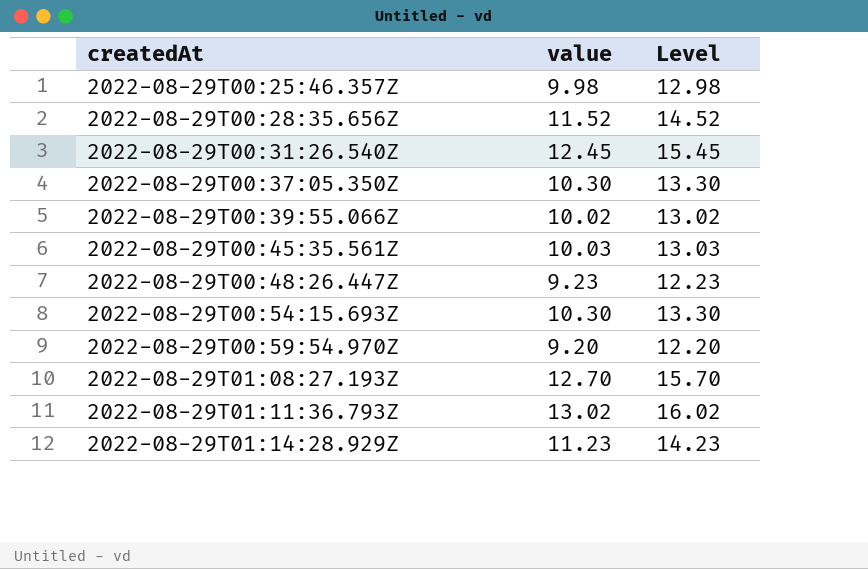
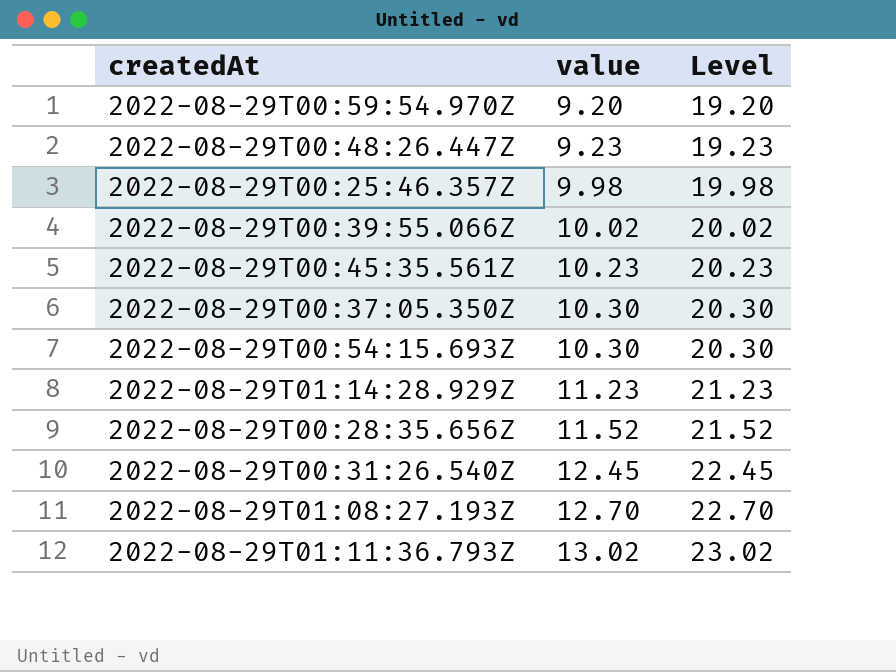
row order: createdAt ascending -> value ascending
column Level | formula: [value] + 3 -> [value] + 10
2022-08-29T00:45:35.561Z | value: 10.03 -> 10.23

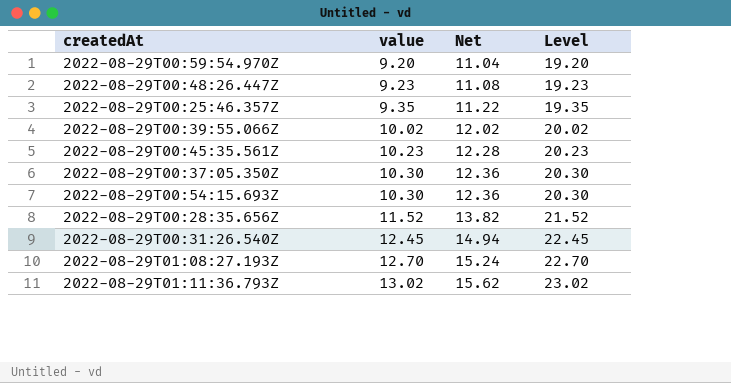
column Net | formula: none -> [value] * 1.2
row 2022-08-29T01:14:28.929Z: 11.23 | 21.23 -> none
2022-08-29T00:25:46.357Z | value: 9.98 -> 9.35
2022-08-29T00:25:46.357Z | Level: 19.98 -> 19.35

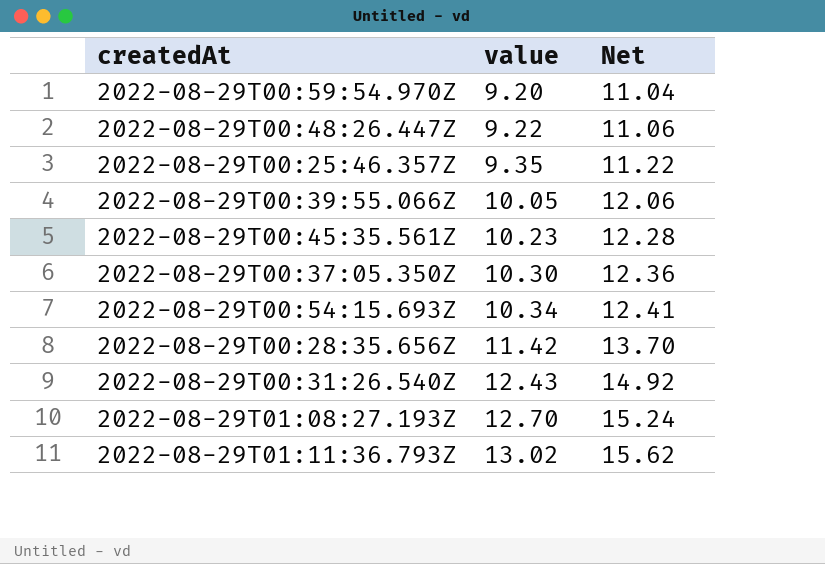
column Level | formula: [value] + 10 -> none
2022-08-29T00:48:26.447Z | value: 9.23 -> 9.22
2022-08-29T00:48:26.447Z | Net: 11.08 -> 11.06
2022-08-29T00:39:55.066Z | value: 10.02 -> 10.05
2022-08-29T00:39:55.066Z | Net: 12.02 -> 12.06
2022-08-29T00:54:15.693Z | value: 10.30 -> 10.34
2022-08-29T00:54:15.693Z | Net: 12.36 -> 12.41
2022-08-29T00:28:35.656Z | value: 11.52 -> 11.42
2022-08-29T00:28:35.656Z | Net: 13.82 -> 13.70
2022-08-29T00:31:26.540Z | value: 12.45 -> 12.43
2022-08-29T00:31:26.540Z | Net: 14.94 -> 14.92

